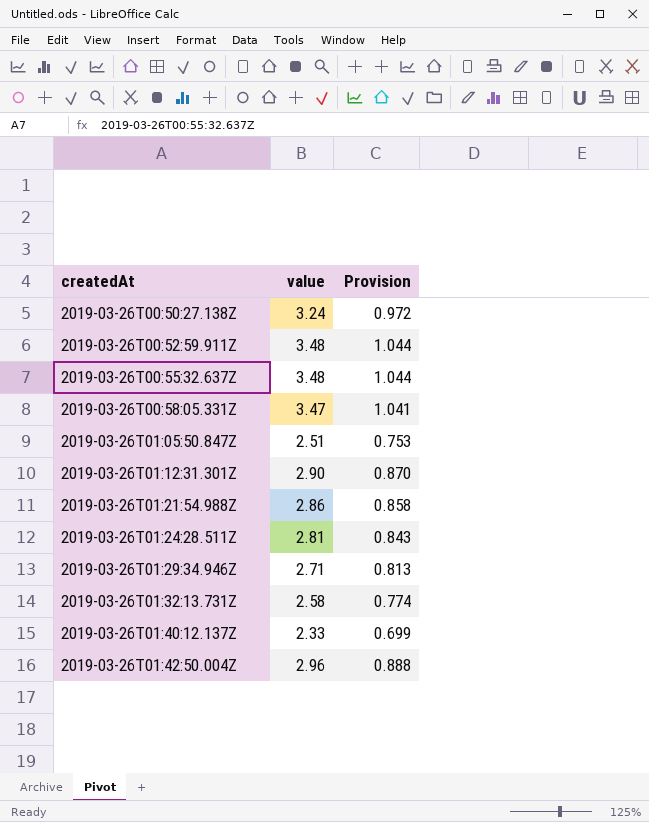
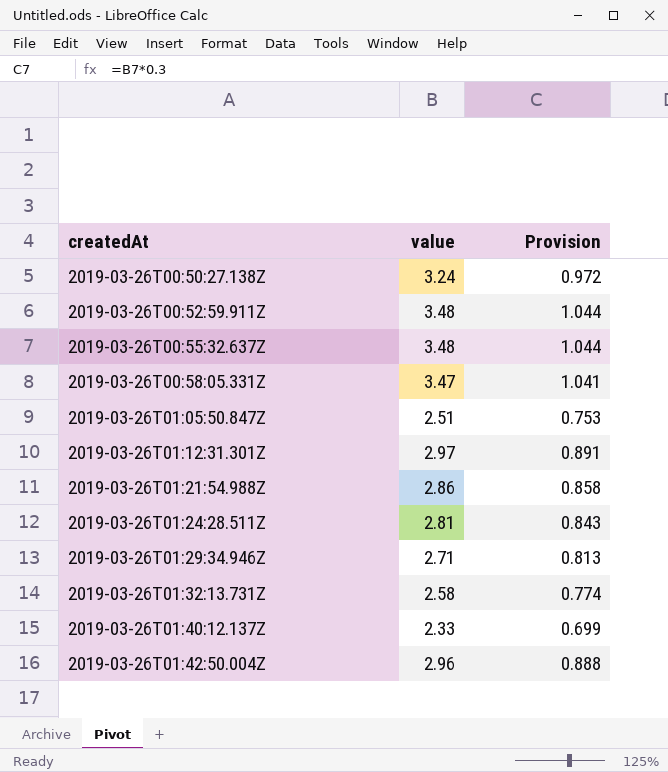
2019-03-26T01:12:31.301Z | value: 2.90 -> 2.97
2019-03-26T01:12:31.301Z | Provision: 0.870 -> 0.891

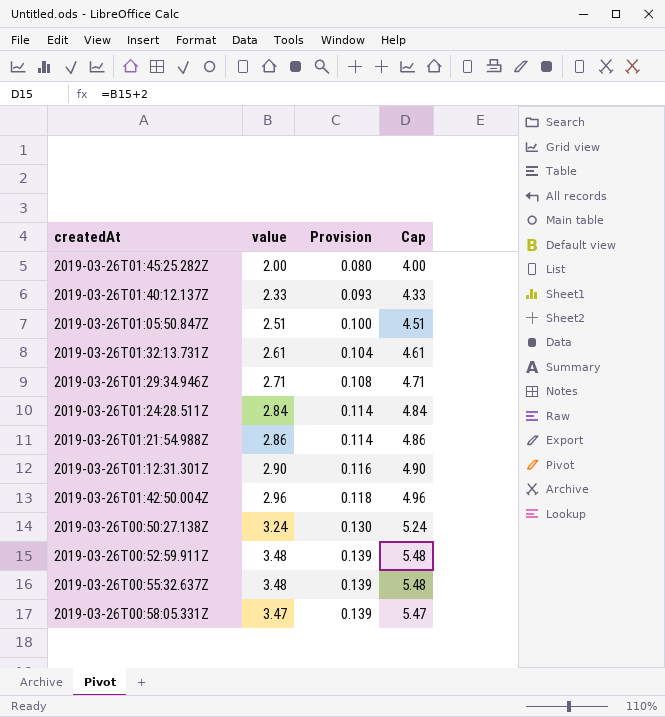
row order: createdAt ascending -> Provision ascending
column Provision | formula: [value] * 0.3 -> [value] * 0.04
column Cap | formula: none -> [value] + 2
row 2019-03-26T01:45:25.282Z: none -> 2.00 | 0.080 | 4.00
2019-03-26T01:32:13.731Z | value: 2.58 -> 2.61
2019-03-26T01:24:28.511Z | value: 2.81 -> 2.84
2019-03-26T01:12:31.301Z | value: 2.97 -> 2.90

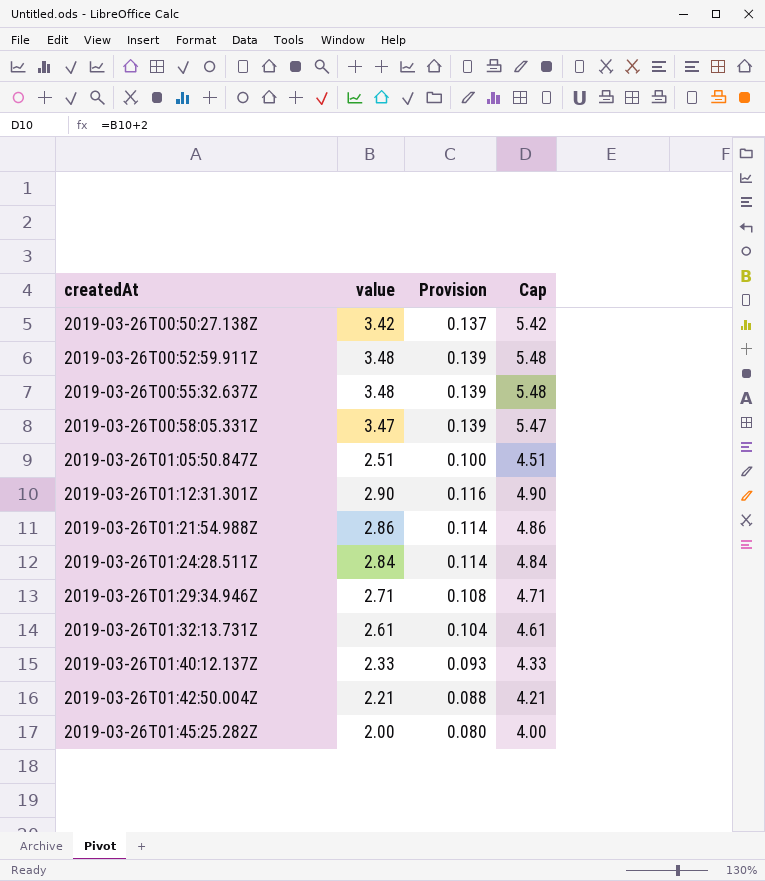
row order: Provision ascending -> createdAt ascending
2019-03-26T00:50:27.138Z | value: 3.24 -> 3.42
2019-03-26T00:50:27.138Z | Provision: 0.130 -> 0.137
2019-03-26T00:50:27.138Z | Cap: 5.24 -> 5.42
2019-03-26T01:42:50.004Z | value: 2.96 -> 2.21
2019-03-26T01:42:50.004Z | Provision: 0.118 -> 0.088
2019-03-26T01:42:50.004Z | Cap: 4.96 -> 4.21

